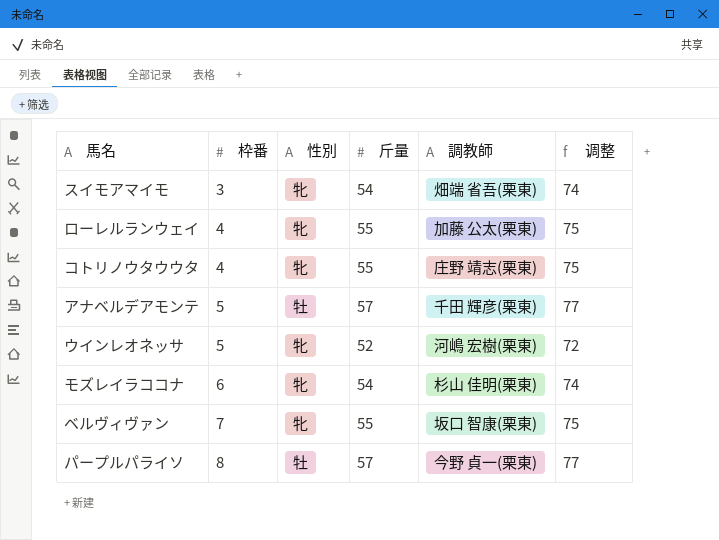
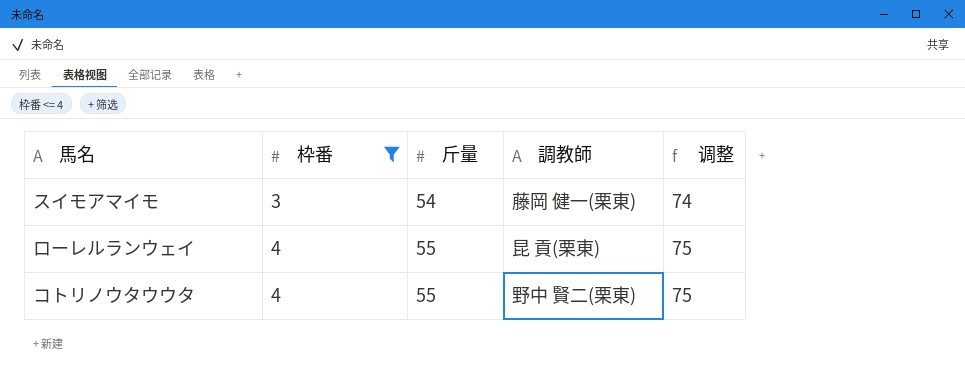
filter: none -> 枠番 <= 4
column 性別 | position: 3 -> none
スイモアマイモ | 調教師: 畑端 省吾(栗東) -> 藤岡 健一(栗東)
ローレルランウェイ | 調教師: 加藤 公太(栗東) -> 昆 貢(栗東)
コトリノウタウウタ | 調教師: 庄野 靖志(栗東) -> 野中 賢二(栗東)

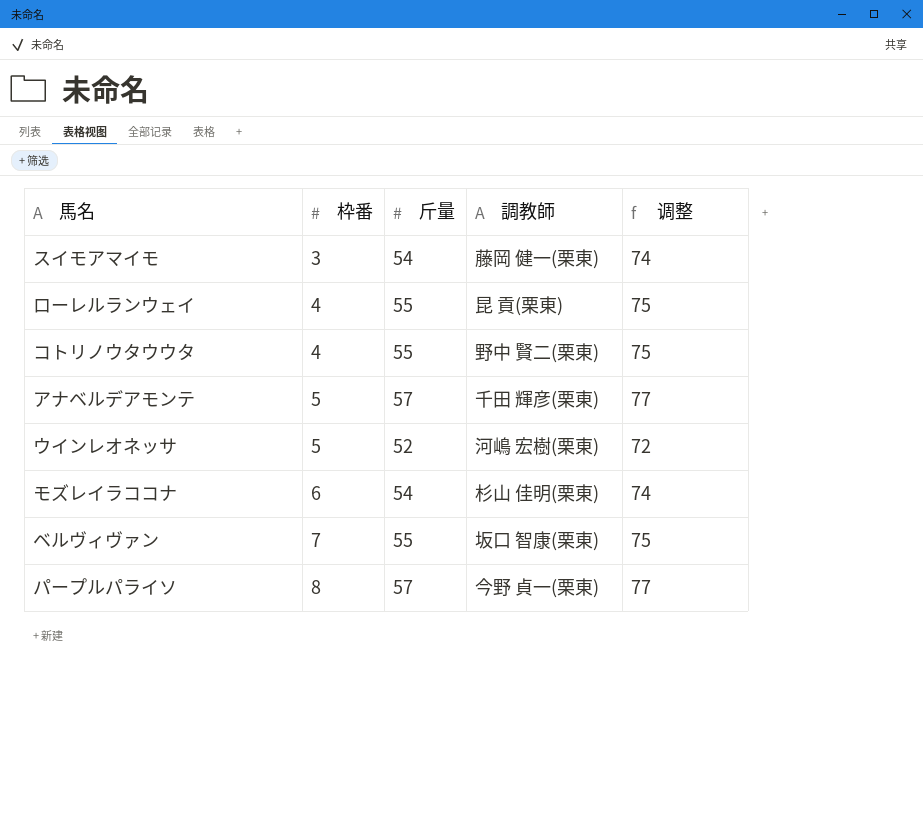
filter: 枠番 <= 4 -> none

